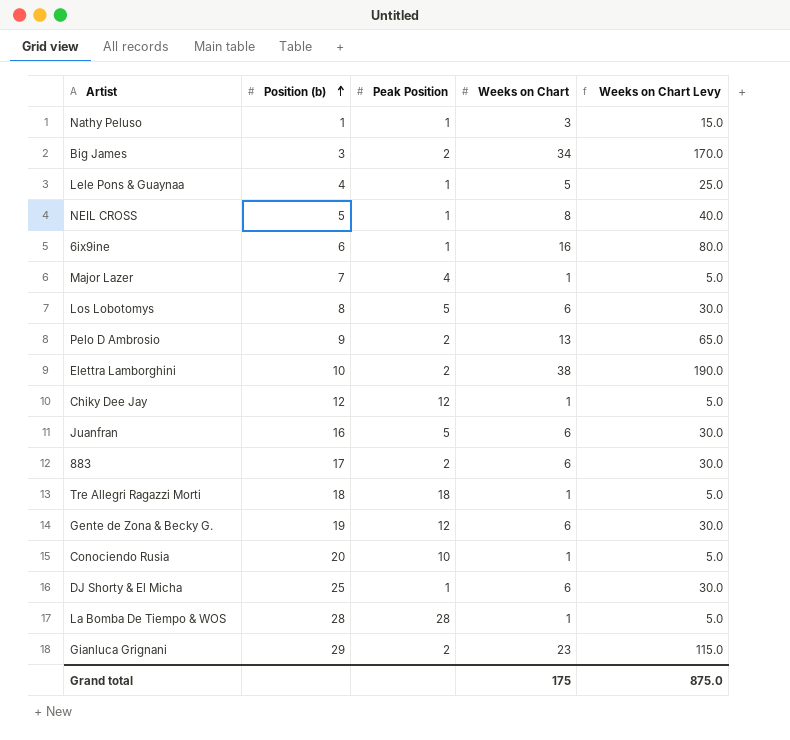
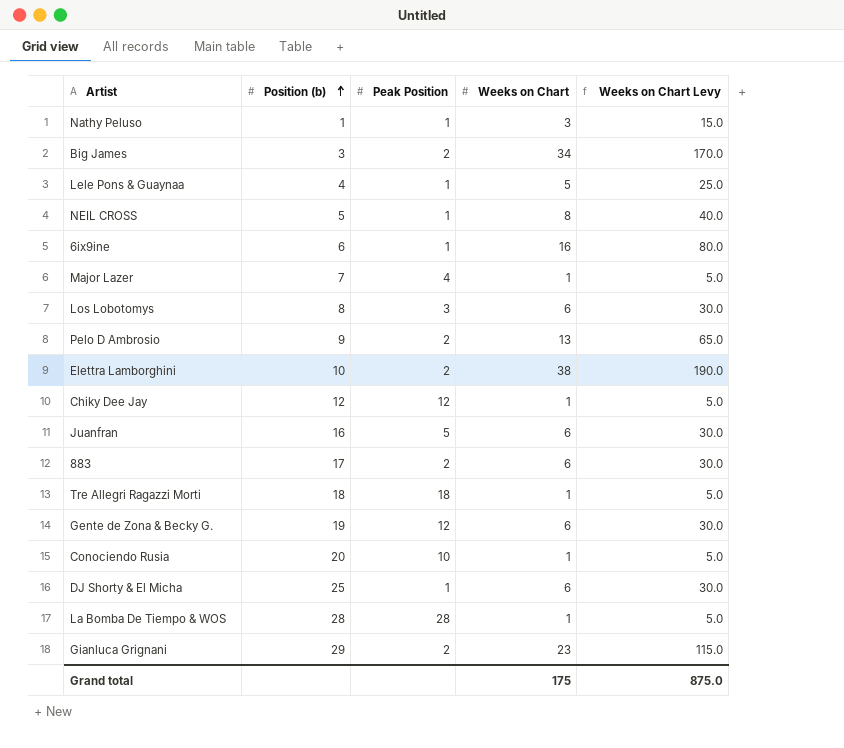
Los Lobotomys | Peak Position: 5 -> 3

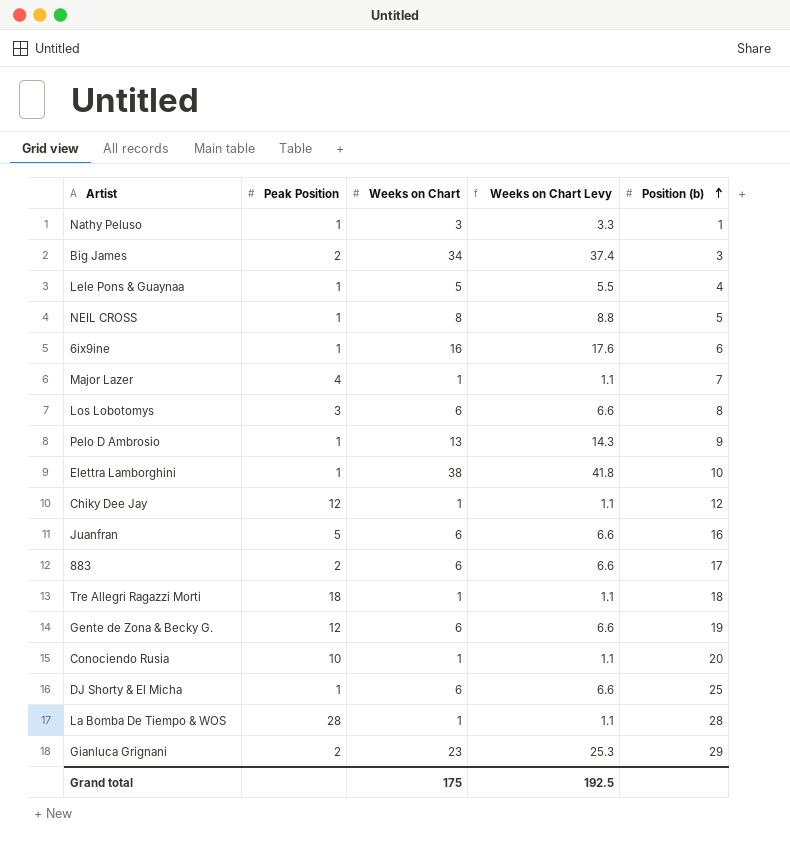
column Weeks on Chart Levy | formula: [Weeks on Chart] * 5 -> [Weeks on Chart] * 1.1
column Position (b) | position: 2 -> 5
Pelo D Ambrosio | Peak Position: 2 -> 1
Elettra Lamborghini | Peak Position: 2 -> 1
Grand total | Weeks on Chart Levy: 875.0 -> 192.5

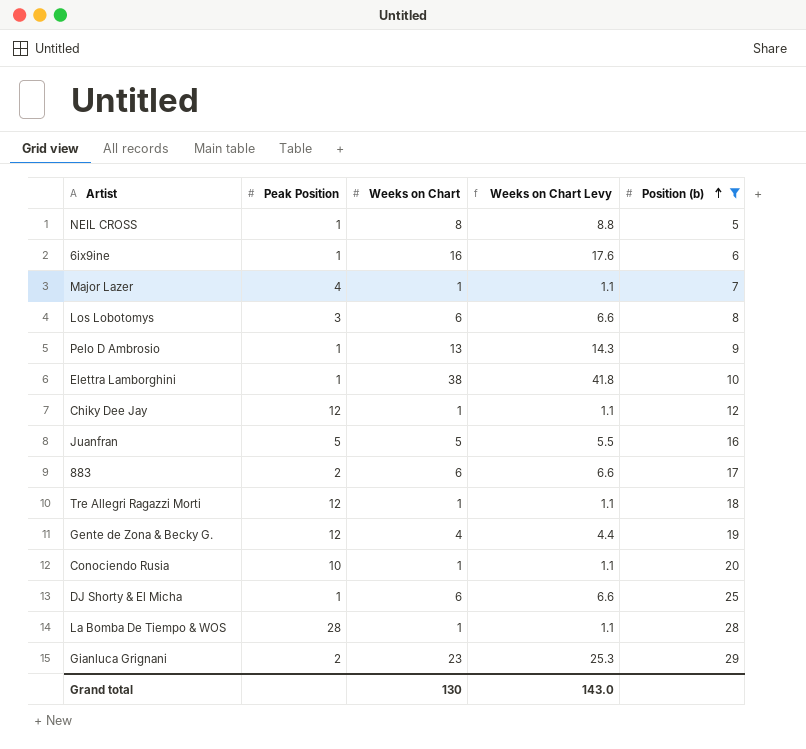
filter: none -> Position (b) >= 5
Juanfran | Weeks on Chart: 6 -> 5
Juanfran | Weeks on Chart Levy: 6.6 -> 5.5
Tre Allegri Ragazzi Morti | Peak Position: 18 -> 12
Gente de Zona & Becky G. | Weeks on Chart: 6 -> 4
Gente de Zona & Becky G. | Weeks on Chart Levy: 6.6 -> 4.4
Grand total | Weeks on Chart: 175 -> 130
Grand total | Weeks on Chart Levy: 192.5 -> 143.0

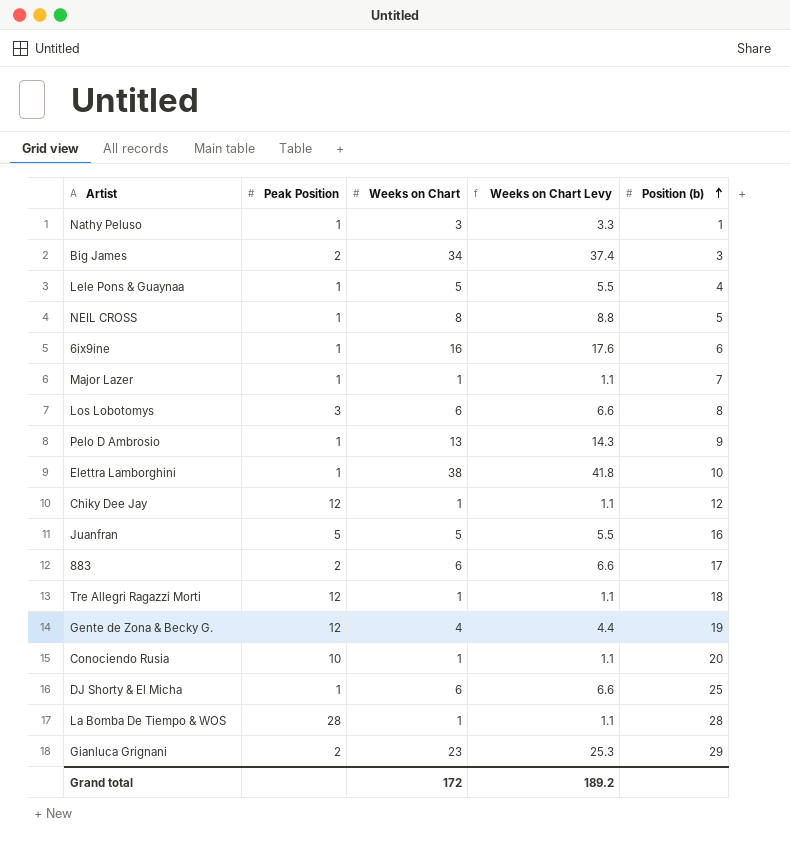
filter: Position (b) >= 5 -> none
Major Lazer | Peak Position: 4 -> 1
Grand total | Weeks on Chart: 130 -> 172
Grand total | Weeks on Chart Levy: 143.0 -> 189.2

